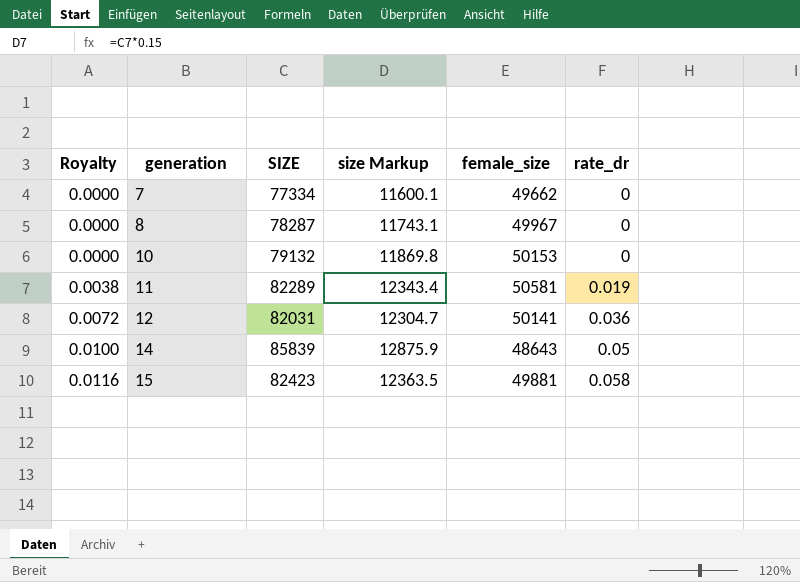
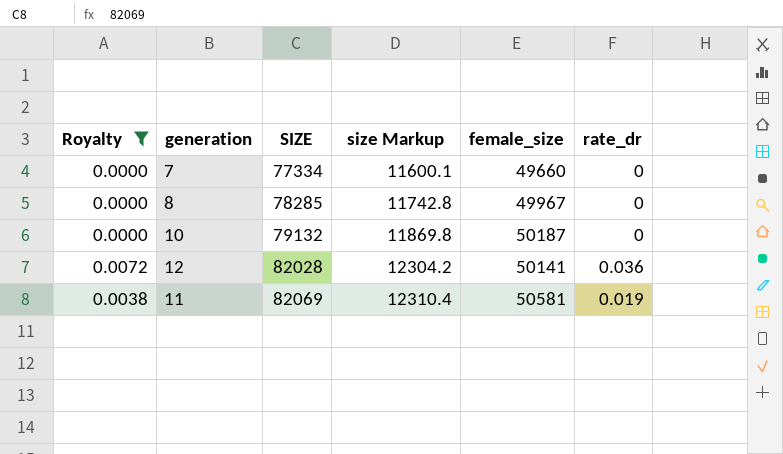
filter: none -> Royalty <= 0.0072
row order: Royalty ascending -> SIZE ascending
7 | female_size: 49662 -> 49660
8 | SIZE: 78287 -> 78285
8 | size Markup: 11743.1 -> 11742.8
10 | female_size: 50153 -> 50187
12 | SIZE: 82031 -> 82028
12 | size Markup: 12304.7 -> 12304.2
11 | SIZE: 82289 -> 82069
11 | size Markup: 12343.4 -> 12310.4

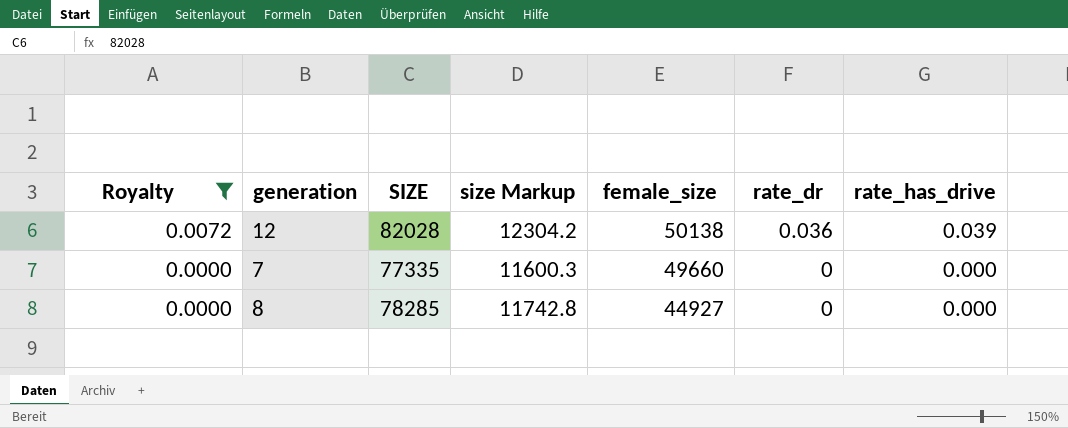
row order: SIZE ascending -> Royalty descending
column rate_has_drive | position: none -> 7
row 10: 0.0000 | 79132 | 11869.8 | 50187 | 0 -> none
row 11: 0.0038 | 82069 | 12310.4 | 50581 | 0.019 -> none
12 | female_size: 50141 -> 50138
7 | SIZE: 77334 -> 77335
7 | size Markup: 11600.1 -> 11600.3
8 | female_size: 49967 -> 44927

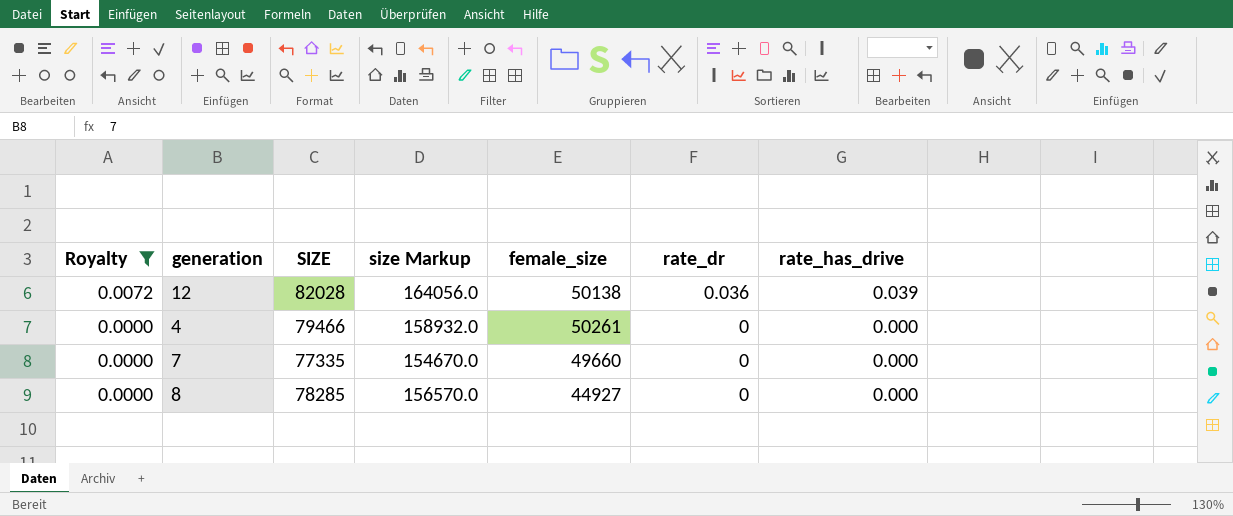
column size Markup | formula: [SIZE] * 0.15 -> [SIZE] * 2
row 4: none -> 0.0000 | 79466 | 158932.0 | 50261 | 0 | 0.000

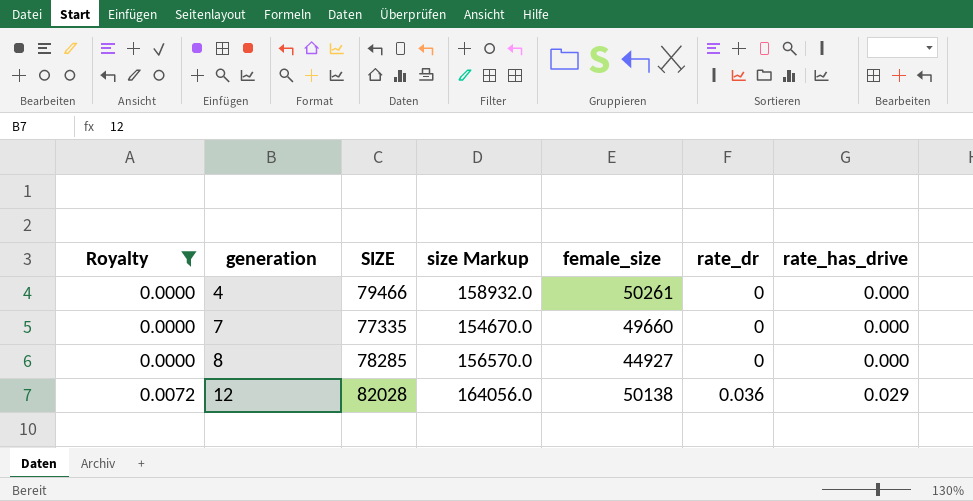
row order: Royalty descending -> Royalty ascending
12 | rate_has_drive: 0.039 -> 0.029

